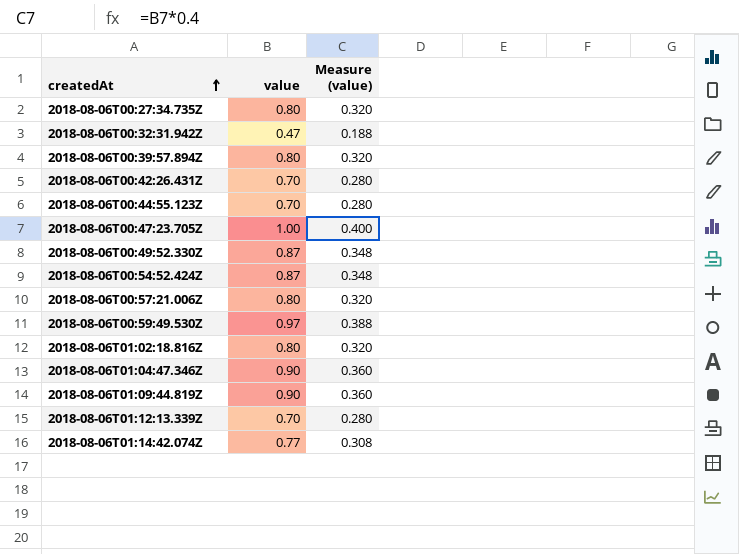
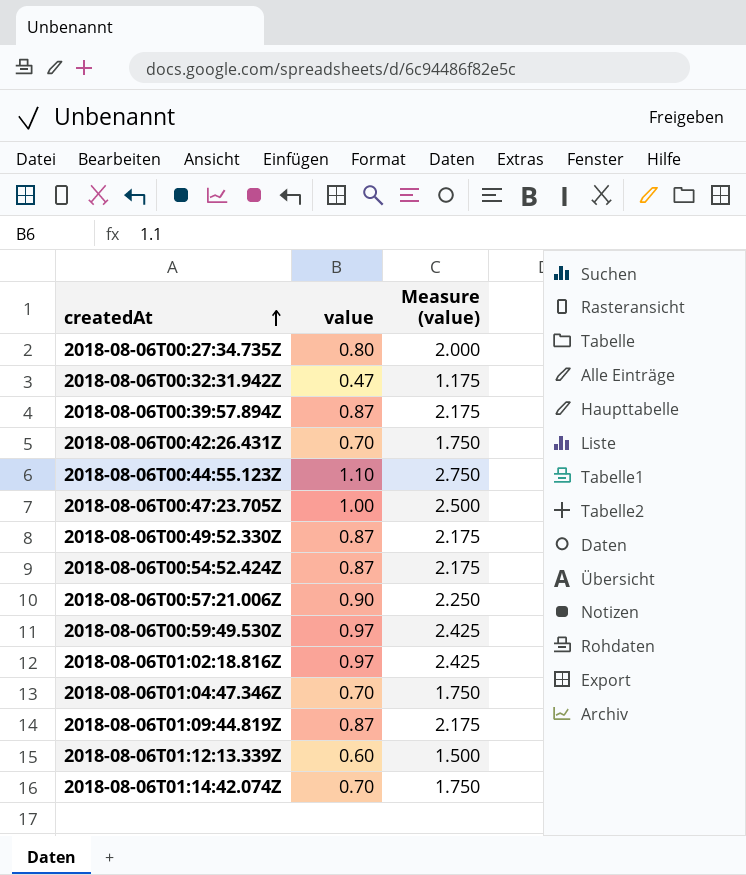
column Measure (value) | formula: [value] * 0.4 -> [value] * 2.5
2018-08-06T00:39:57.894Z | value: 0.80 -> 0.87
2018-08-06T00:44:55.123Z | value: 0.70 -> 1.10
2018-08-06T00:57:21.006Z | value: 0.80 -> 0.90
2018-08-06T01:02:18.816Z | value: 0.80 -> 0.97
2018-08-06T01:04:47.346Z | value: 0.90 -> 0.70
2018-08-06T01:09:44.819Z | value: 0.90 -> 0.87
2018-08-06T01:12:13.339Z | value: 0.70 -> 0.60
2018-08-06T01:14:42.074Z | value: 0.77 -> 0.70

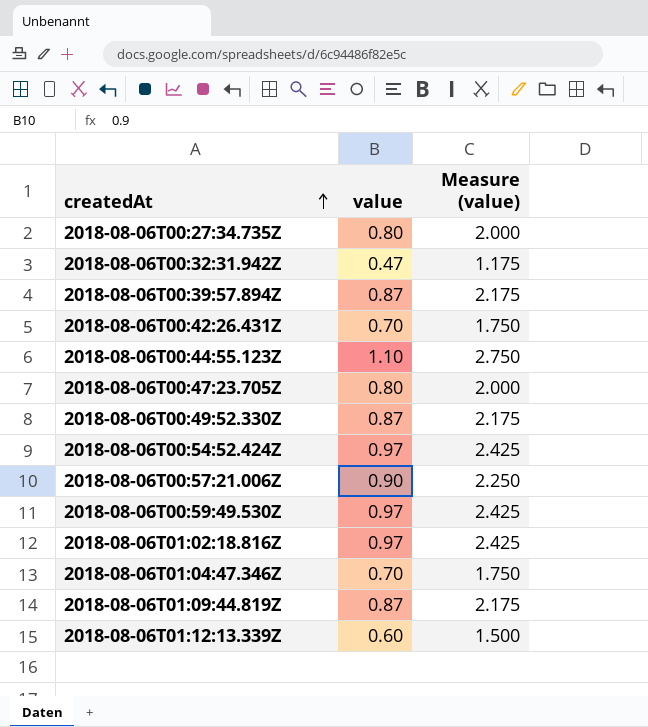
row 2018-08-06T01:14:42.074Z: 0.70 | 1.750 -> none
2018-08-06T00:47:23.705Z | value: 1.00 -> 0.80
2018-08-06T00:47:23.705Z | Measure (value): 2.500 -> 2.000
2018-08-06T00:54:52.424Z | value: 0.87 -> 0.97
2018-08-06T00:54:52.424Z | Measure (value): 2.175 -> 2.425

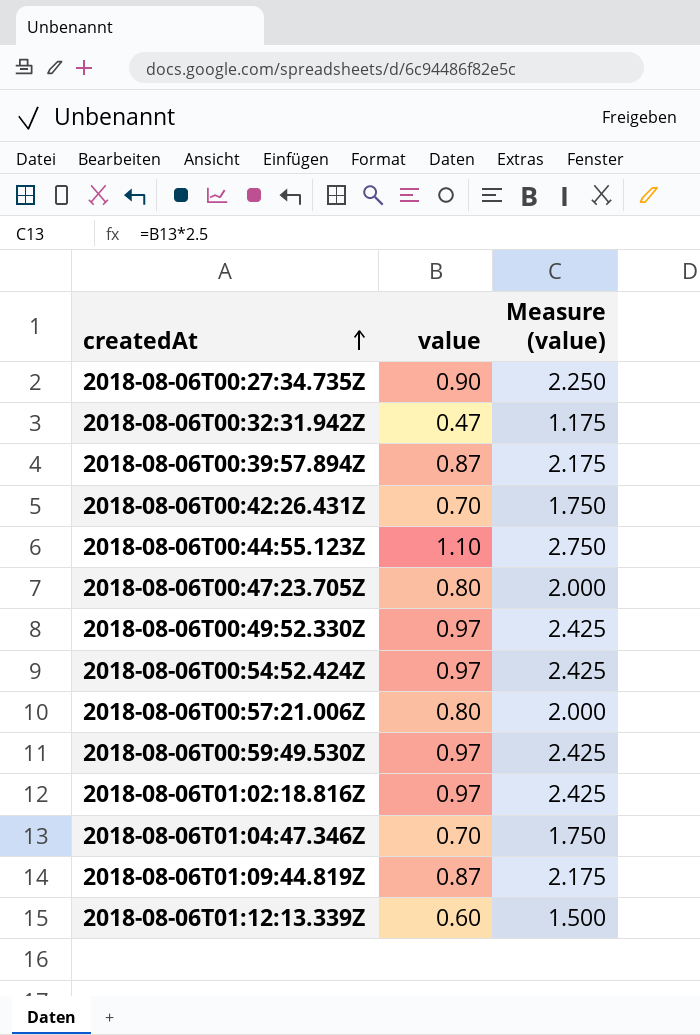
2018-08-06T00:27:34.735Z | value: 0.80 -> 0.90
2018-08-06T00:27:34.735Z | Measure (value): 2.000 -> 2.250
2018-08-06T00:49:52.330Z | value: 0.87 -> 0.97
2018-08-06T00:49:52.330Z | Measure (value): 2.175 -> 2.425
2018-08-06T00:57:21.006Z | value: 0.90 -> 0.80
2018-08-06T00:57:21.006Z | Measure (value): 2.250 -> 2.000

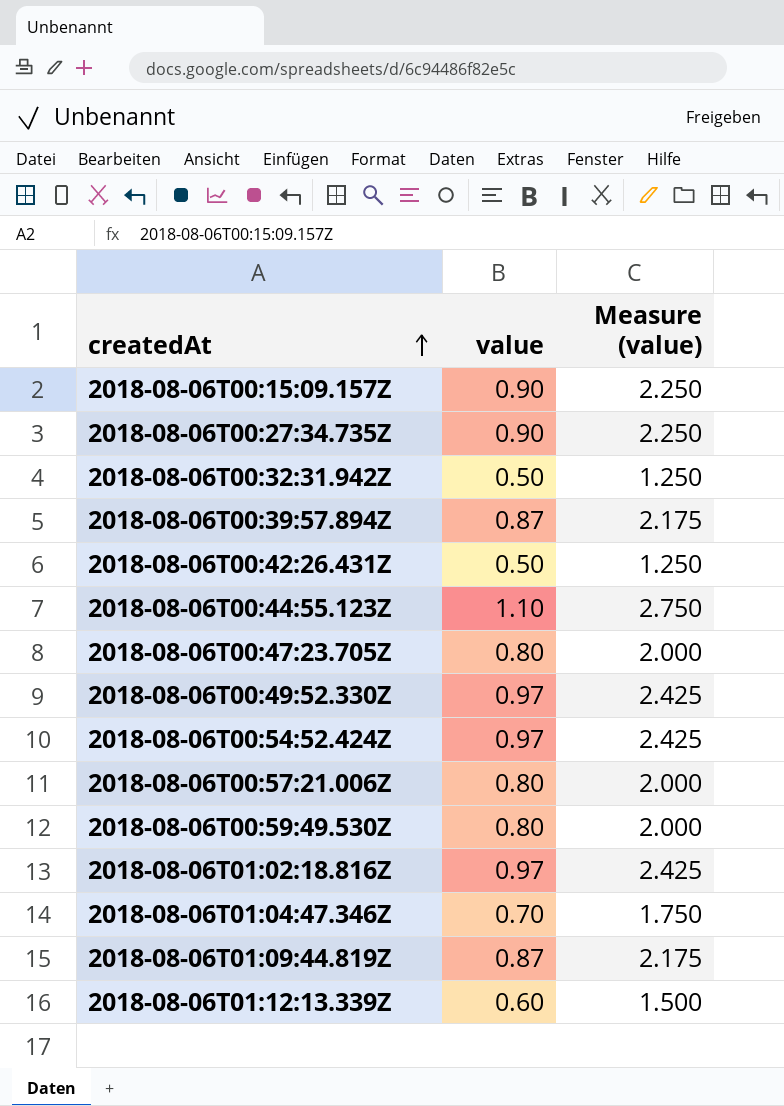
row 2018-08-06T00:15:09.157Z: none -> 0.90 | 2.250
2018-08-06T00:32:31.942Z | value: 0.47 -> 0.50
2018-08-06T00:32:31.942Z | Measure (value): 1.175 -> 1.250
2018-08-06T00:42:26.431Z | value: 0.70 -> 0.50
2018-08-06T00:42:26.431Z | Measure (value): 1.750 -> 1.250
2018-08-06T00:59:49.530Z | value: 0.97 -> 0.80
2018-08-06T00:59:49.530Z | Measure (value): 2.425 -> 2.000

